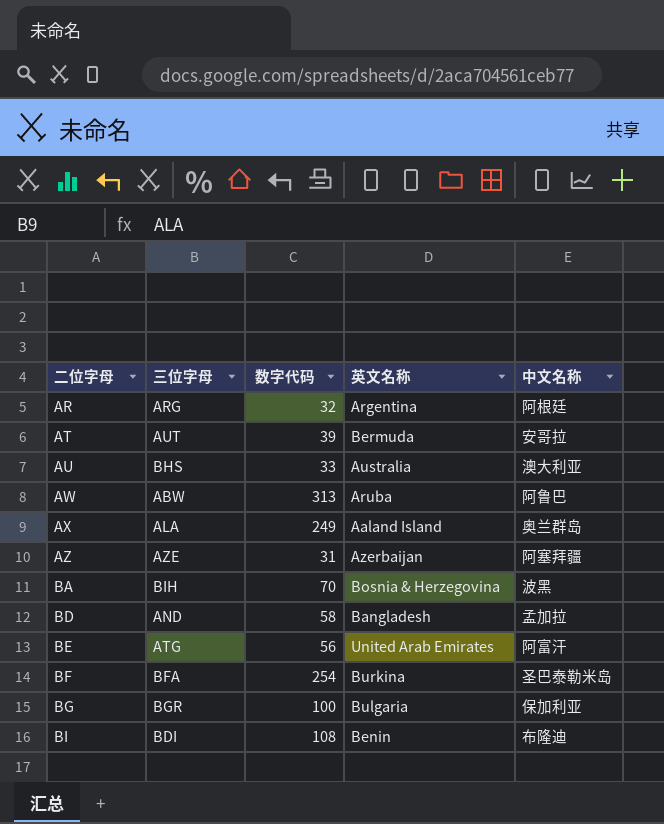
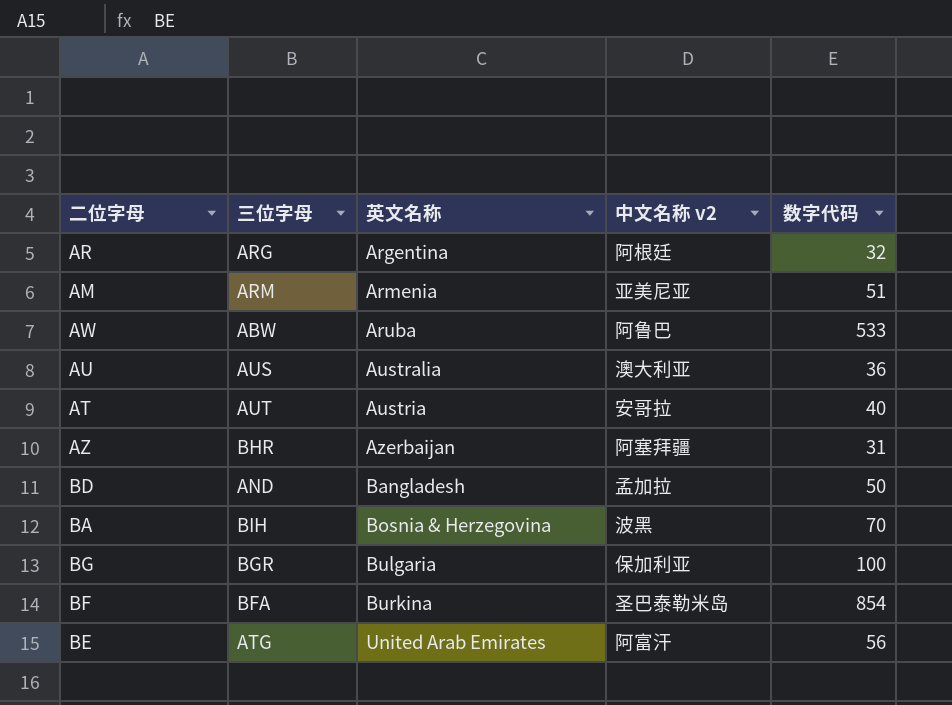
row order: 二位字母 ascending -> 英文名称 ascending
column name: 中文名称 -> 中文名称 v2
column 数字代码 | position: 3 -> 5
row AX: ALA | 249 | Aaland Island | 奥兰群岛 -> none
row BI: BDI | 108 | Benin | 布隆迪 -> none
row AM: none -> ARM | Armenia | 亚美尼亚 | 51
AW | 数字代码: 313 -> 533
AU | 三位字母: BHS -> AUS
AU | 数字代码: 33 -> 36
AT | 英文名称: Bermuda -> Austria
AT | 数字代码: 39 -> 40
AZ | 三位字母: AZE -> BHR
BD | 数字代码: 58 -> 50
BF | 数字代码: 254 -> 854

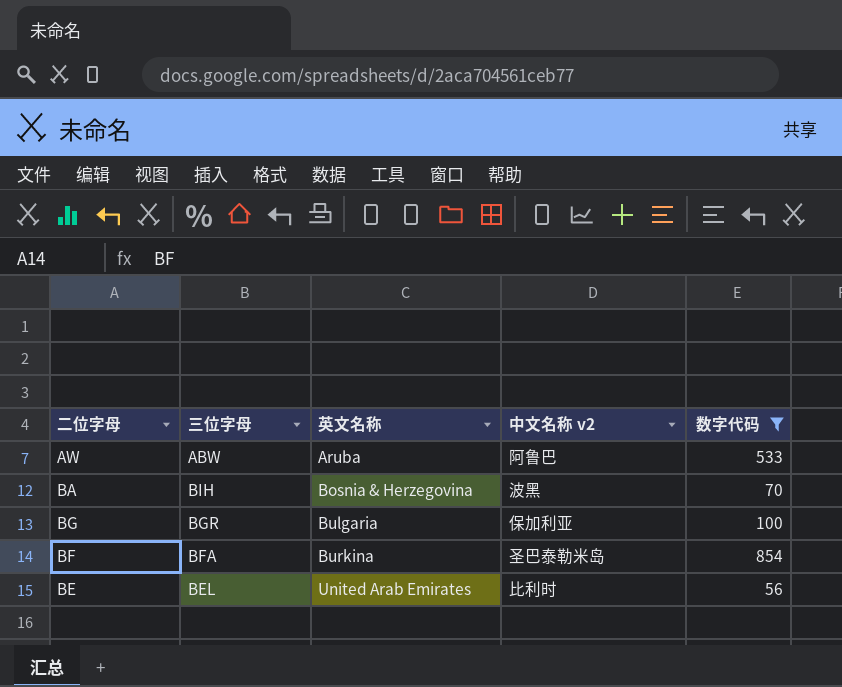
filter: none -> 数字代码 >= 56
BE | 三位字母: ATG -> BEL
BE | 中文名称 v2: 阿富汗 -> 比利时

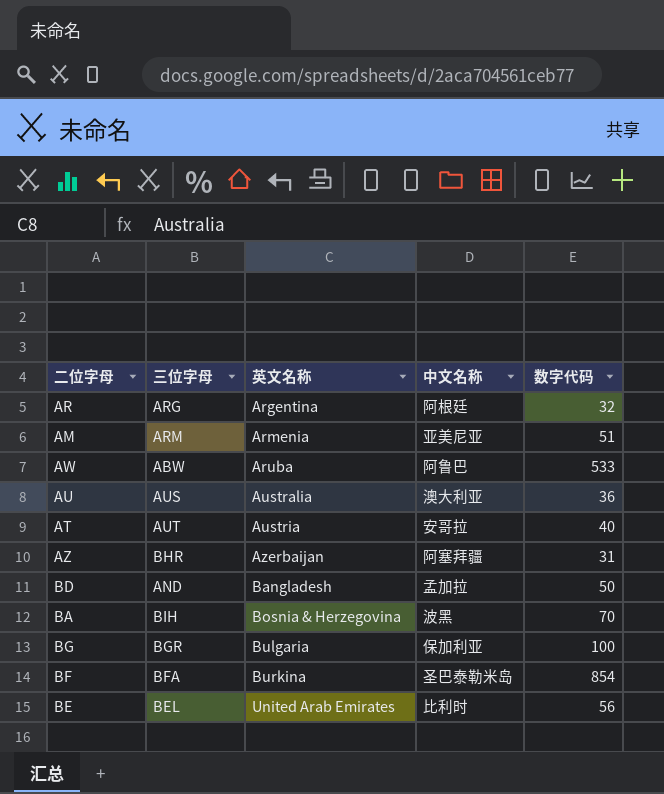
filter: 数字代码 >= 56 -> none
column name: 中文名称 v2 -> 中文名称

